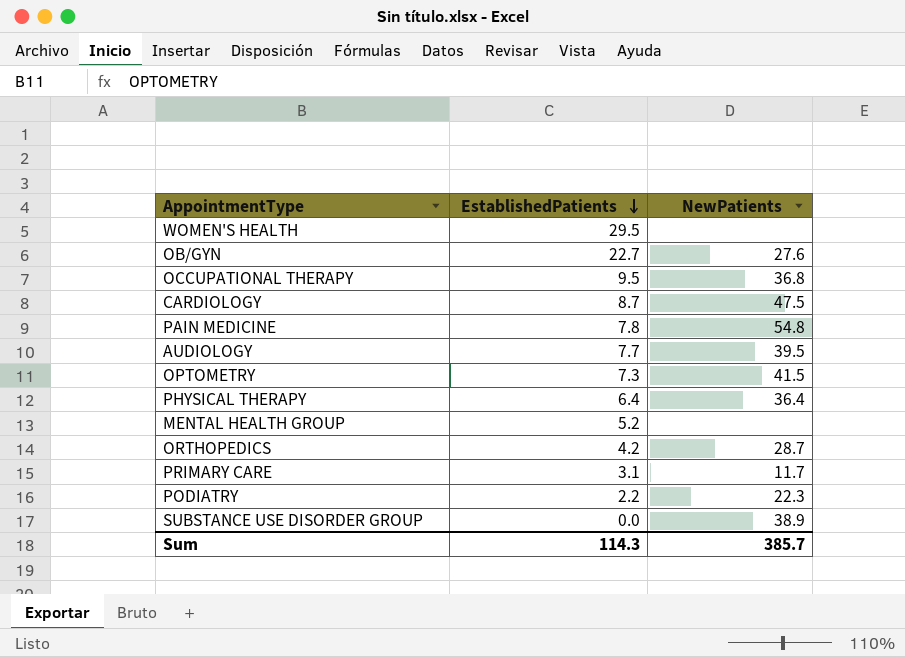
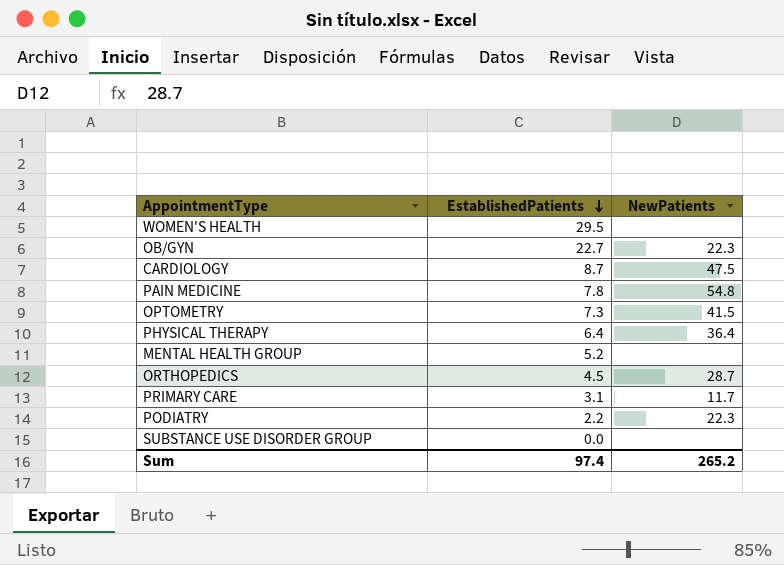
row OCCUPATIONAL THERAPY: 9.5 | 36.8 -> none
row AUDIOLOGY: 7.7 | 39.5 -> none
OB/GYN | NewPatients: 27.6 -> 22.3
ORTHOPEDICS | EstablishedPatients: 4.2 -> 4.5
SUBSTANCE USE DISORDER GROUP | NewPatients: 38.9 -> none
Sum | EstablishedPatients: 114.3 -> 97.4
Sum | NewPatients: 385.7 -> 265.2

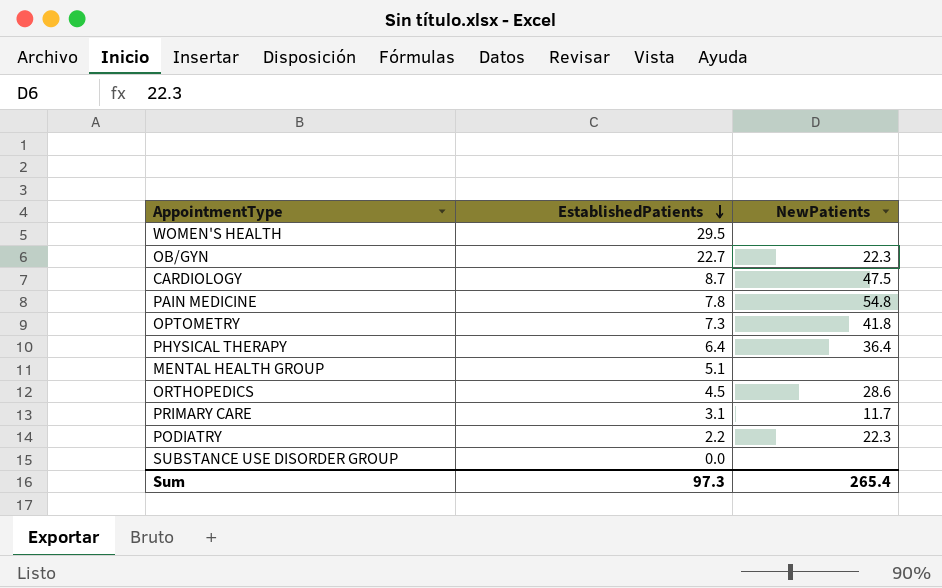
OPTOMETRY | NewPatients: 41.5 -> 41.8
MENTAL HEALTH GROUP | EstablishedPatients: 5.2 -> 5.1
ORTHOPEDICS | NewPatients: 28.7 -> 28.6
Sum | EstablishedPatients: 97.4 -> 97.3
Sum | NewPatients: 265.2 -> 265.4

